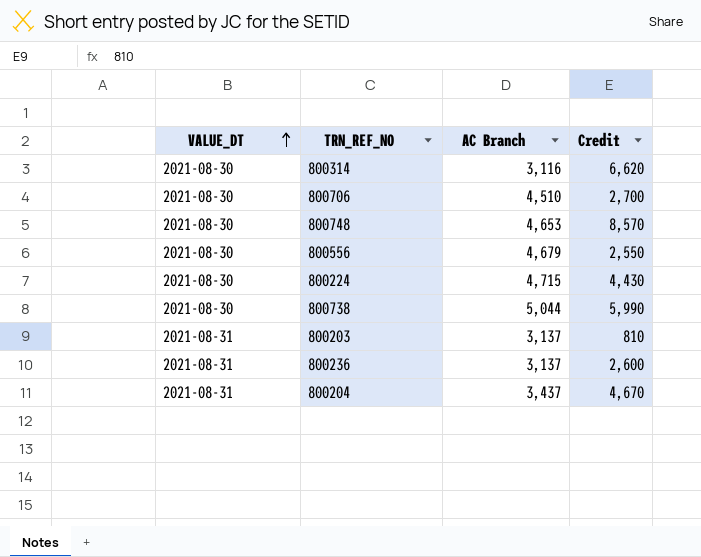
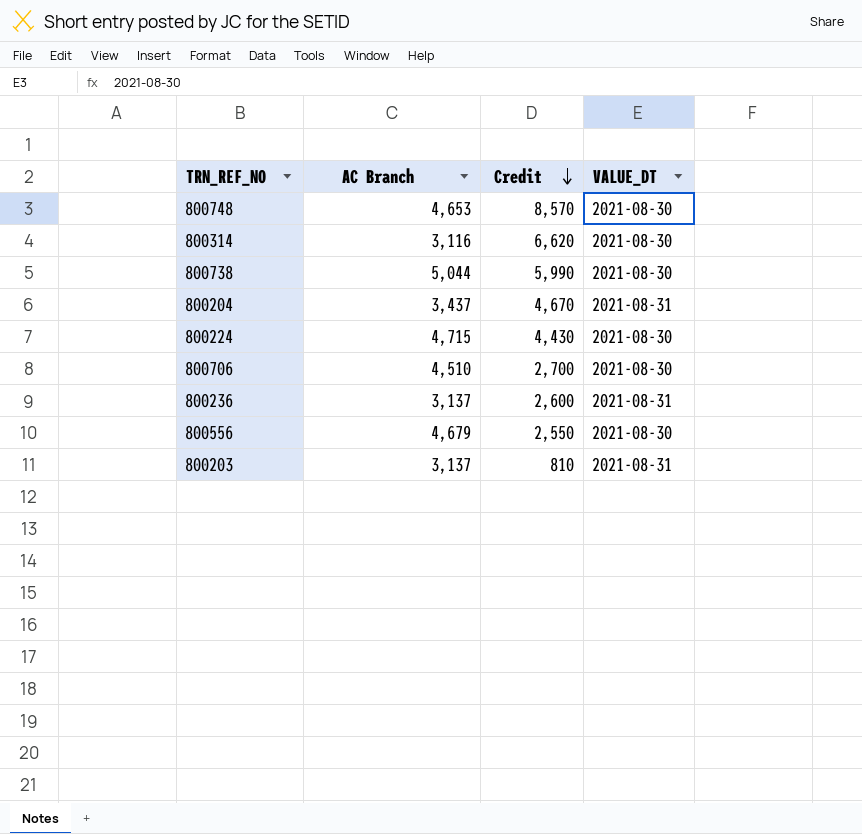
row order: VALUE_DT ascending -> Credit descending
column VALUE_DT | position: 1 -> 4

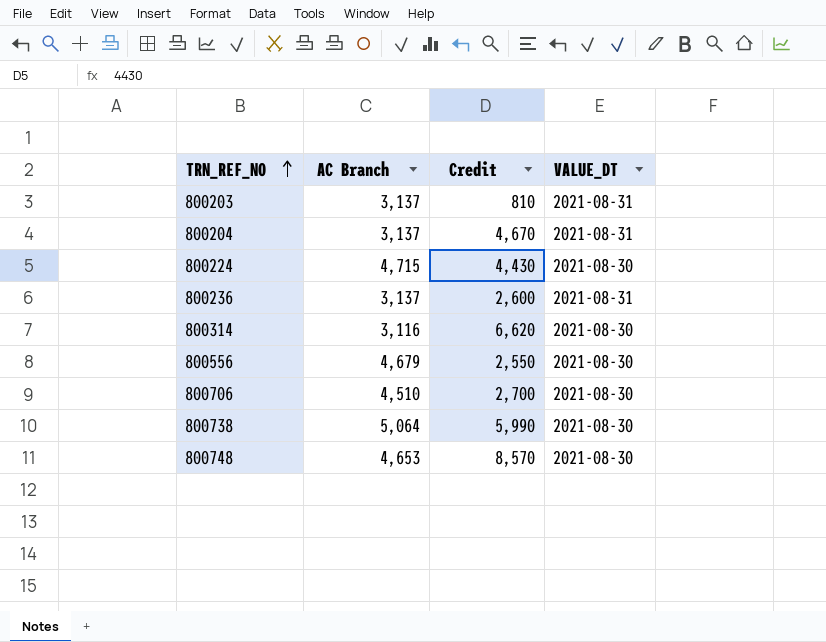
row order: Credit descending -> TRN_REF_NO ascending
800204 | AC Branch: 3,437 -> 3,137
800738 | AC Branch: 5,044 -> 5,064

